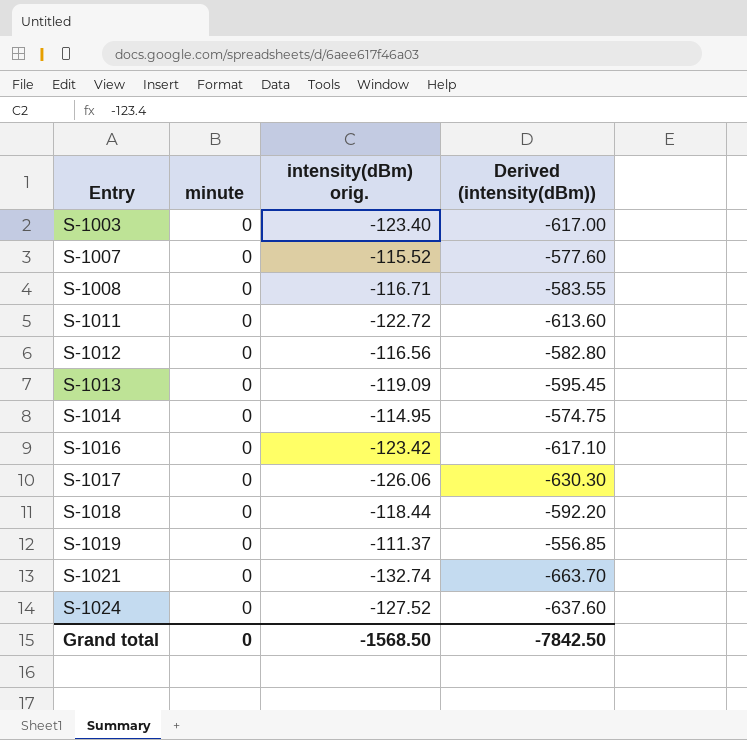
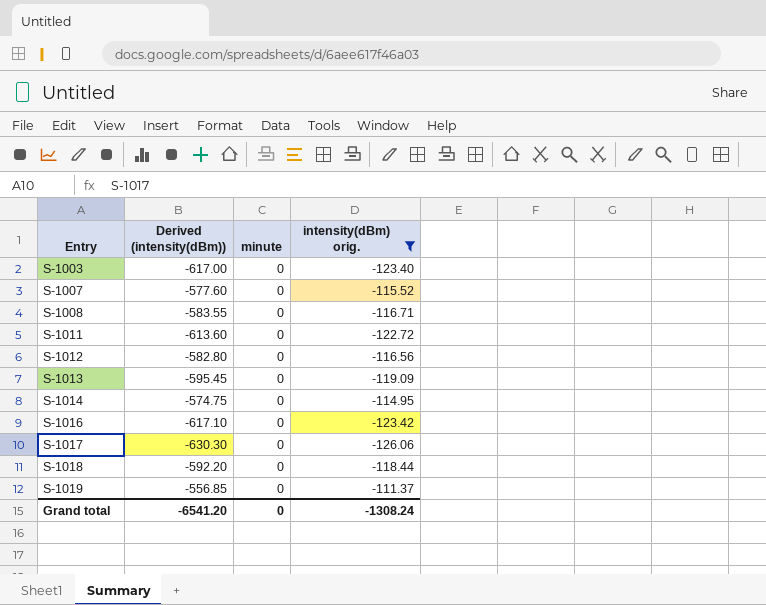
filter: none -> intensity(dBm) orig. >= -126.06
column Derived (intensity(dBm)) | position: 4 -> 2
Grand total | Derived (intensity(dBm)): -7842.50 -> -6541.20
Grand total | intensity(dBm) orig.: -1568.50 -> -1308.24

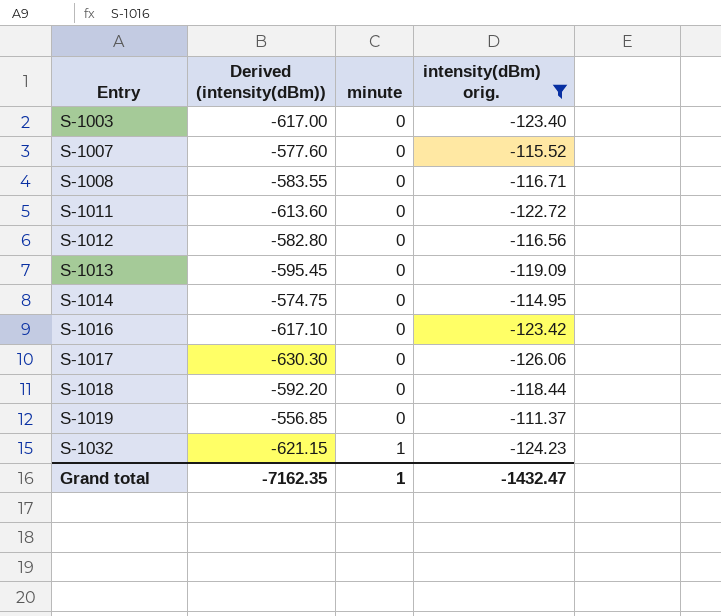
row S-1032: none -> -621.15 | 1 | -124.23
Grand total | Derived (intensity(dBm)): -6541.20 -> -7162.35
Grand total | minute: 0 -> 1
Grand total | intensity(dBm) orig.: -1308.24 -> -1432.47

